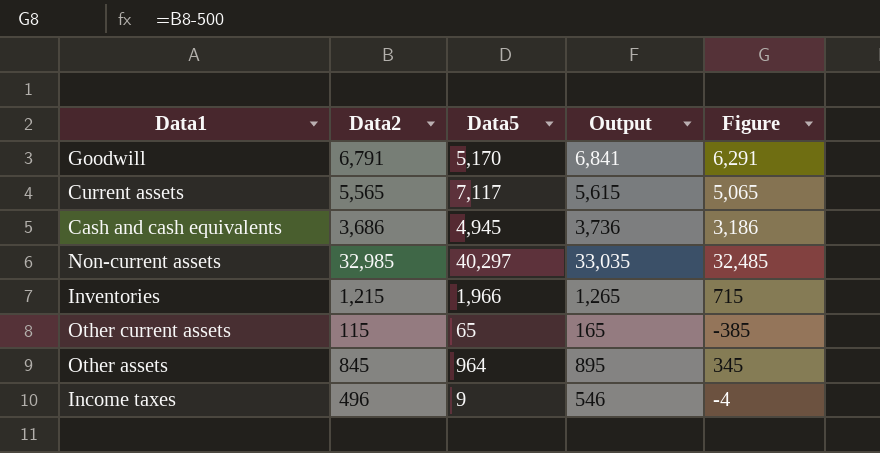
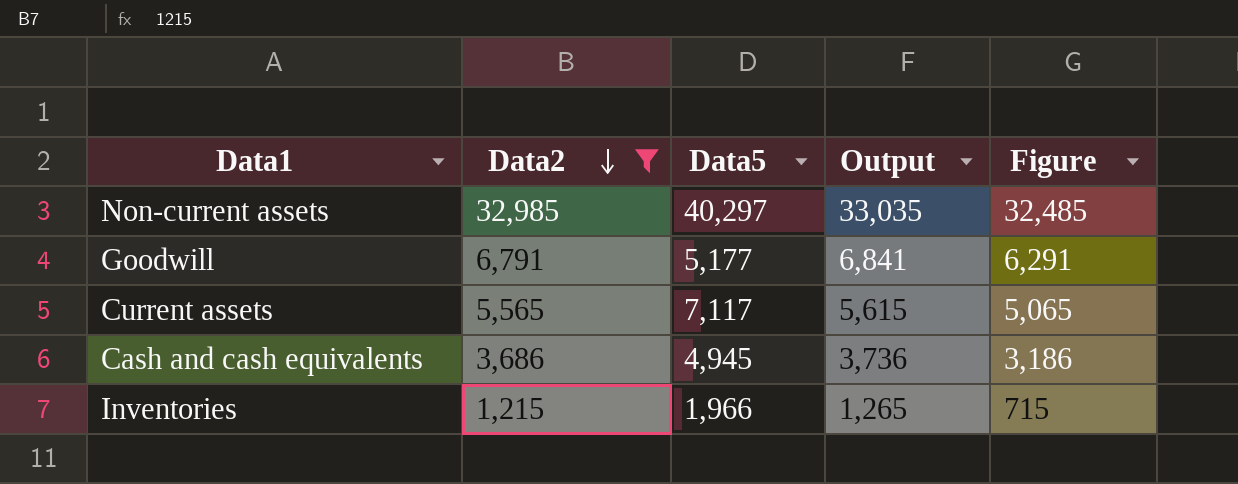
filter: none -> Data2 >= 1,215
row order: none -> Data2 descending
Goodwill | Data5: 5,170 -> 5,177

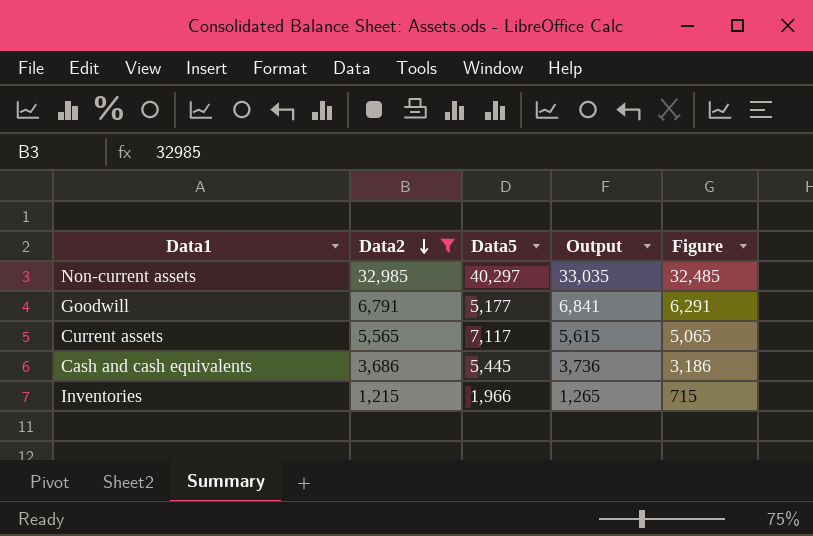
Cash and cash equivalents | Data5: 4,945 -> 5,445

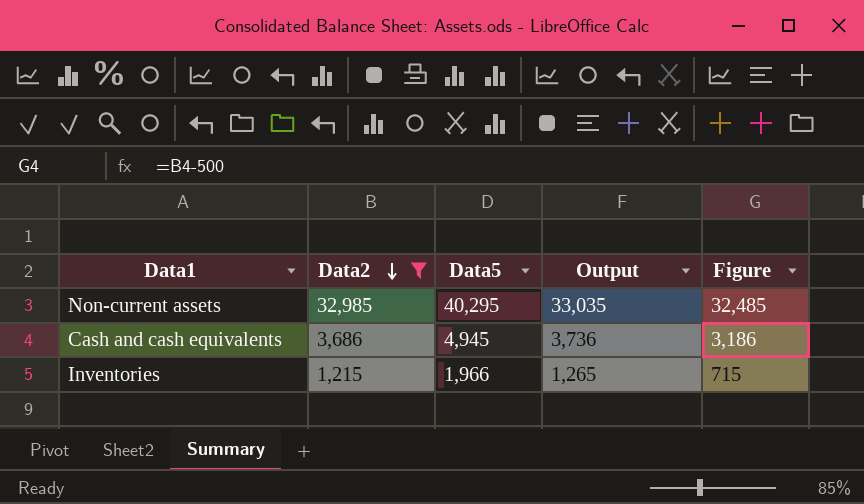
row Goodwill: 6,791 | 5,177 | 6,841 | 6,291 -> none
row Current assets: 5,565 | 7,117 | 5,615 | 5,065 -> none
Non-current assets | Data5: 40,297 -> 40,295
Cash and cash equivalents | Data5: 5,445 -> 4,945

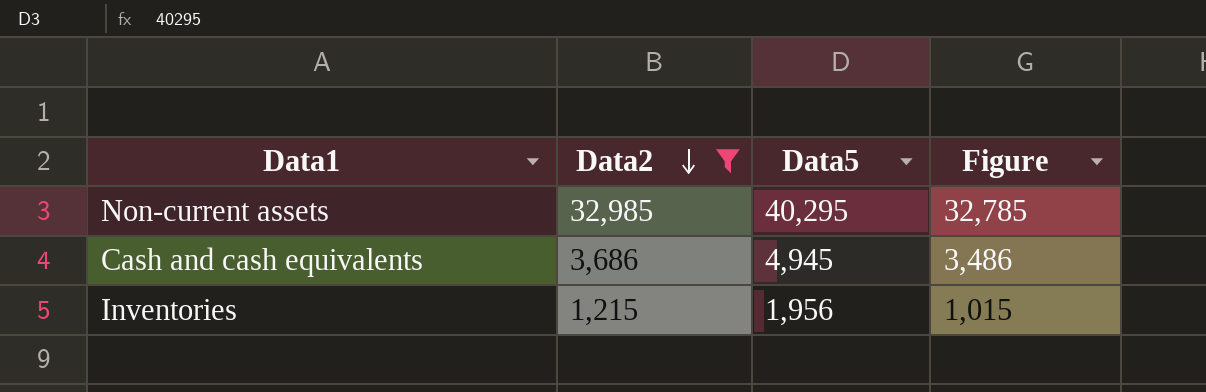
column Output | formula: [Data2] + 50 -> none
column Figure | formula: [Data2] - 500 -> [Data2] - 200
Inventories | Data5: 1,966 -> 1,956

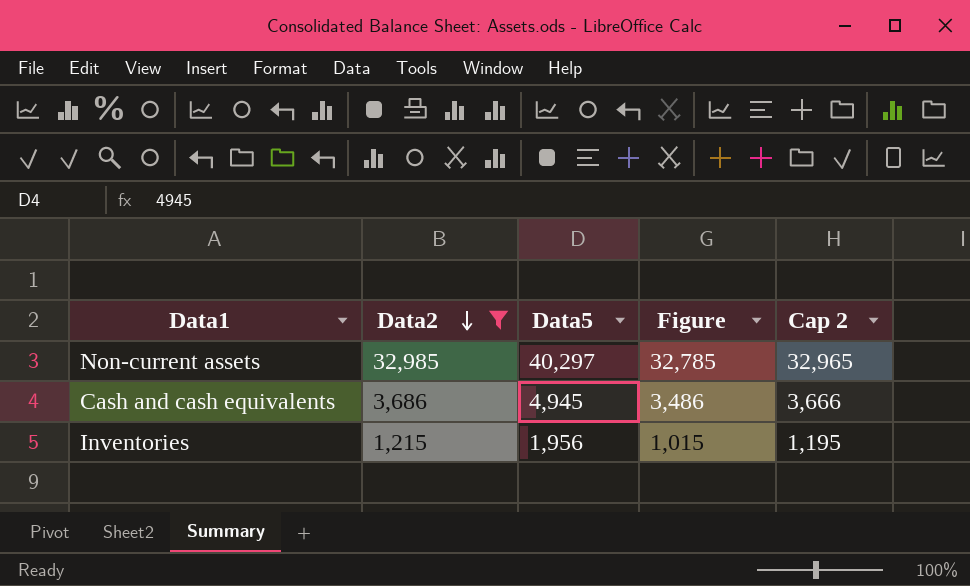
column Cap 2 | formula: none -> [Data2] - 20
Non-current assets | Data5: 40,295 -> 40,297

